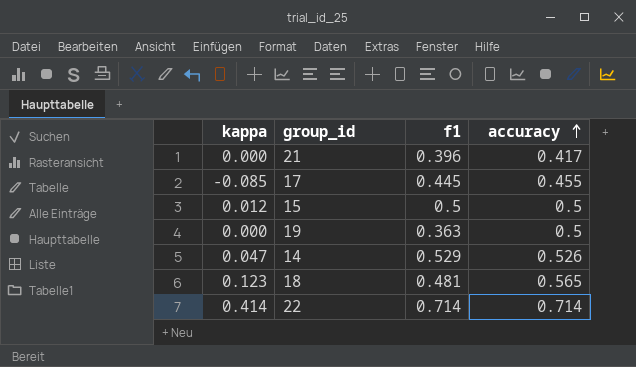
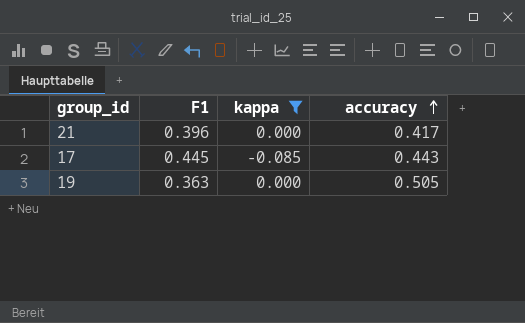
filter: none -> kappa <= 0.000
column name: f1 -> F1
column kappa | position: 1 -> 3
17 | accuracy: 0.455 -> 0.443
19 | accuracy: 0.5 -> 0.505

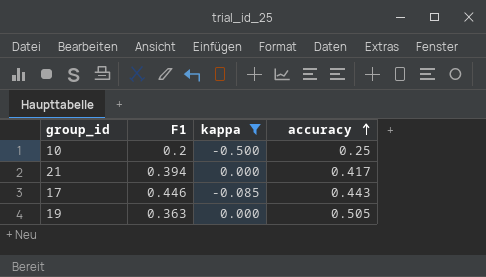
row 10: none -> 0.2 | -0.500 | 0.25
21 | F1: 0.396 -> 0.394
17 | F1: 0.445 -> 0.446

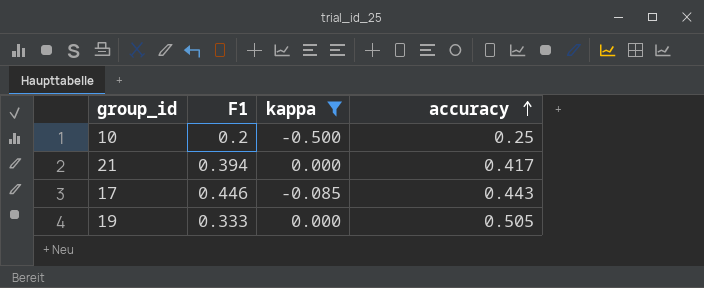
19 | F1: 0.363 -> 0.333

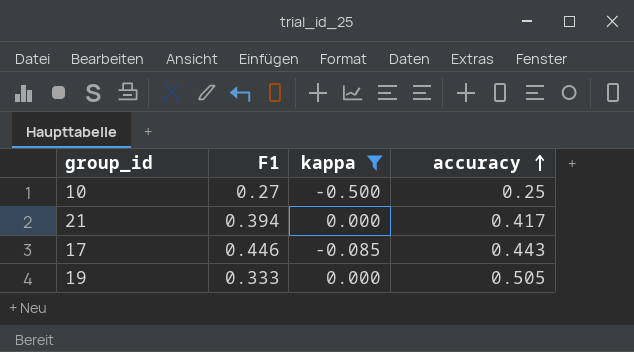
10 | F1: 0.2 -> 0.27

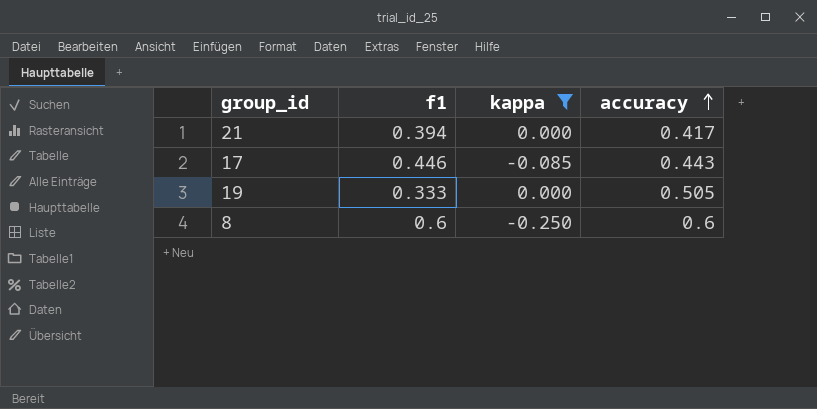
column name: F1 -> f1
row 10: 0.27 | -0.500 | 0.25 -> none
row 8: none -> 0.6 | -0.250 | 0.6

